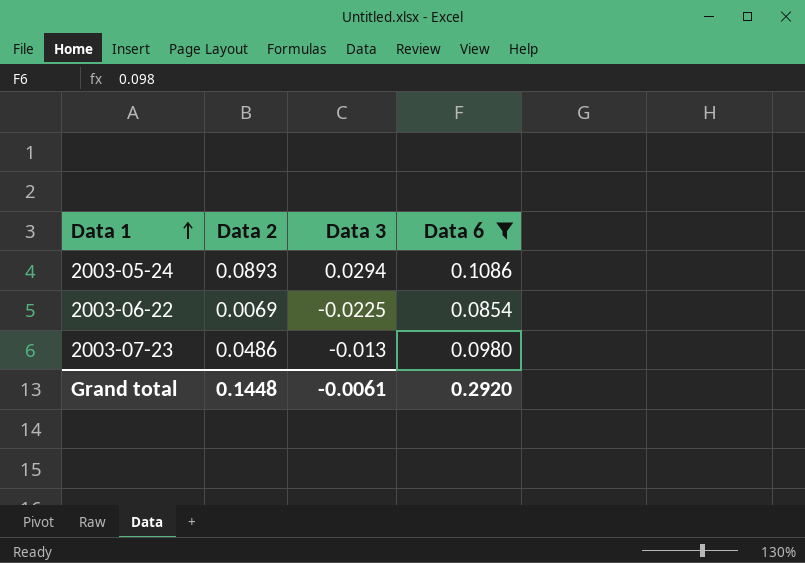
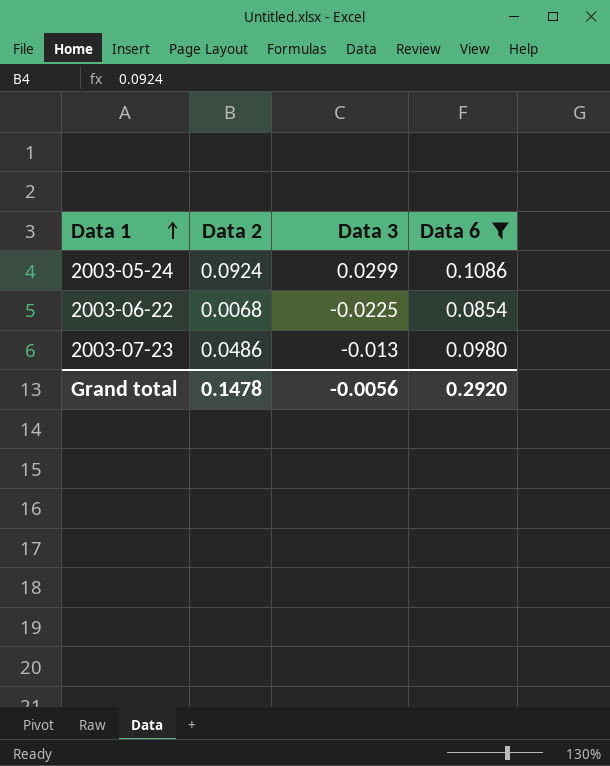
2003-05-24 | Data 2: 0.0893 -> 0.0924
2003-05-24 | Data 3: 0.0294 -> 0.0299
2003-06-22 | Data 2: 0.0069 -> 0.0068
Grand total | Data 2: 0.1448 -> 0.1478
Grand total | Data 3: -0.0061 -> -0.0056

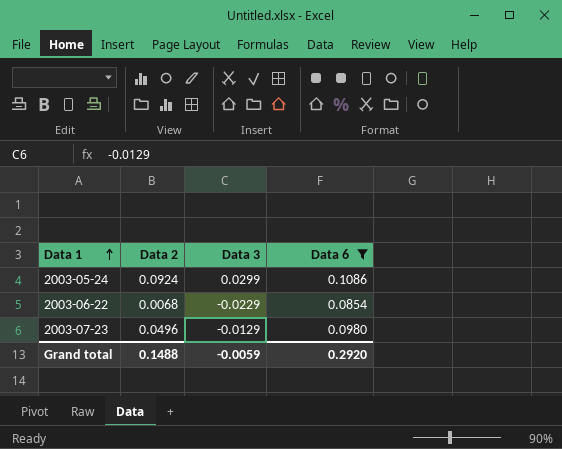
2003-06-22 | Data 3: -0.0225 -> -0.0229
2003-07-23 | Data 2: 0.0486 -> 0.0496
2003-07-23 | Data 3: -0.013 -> -0.0129
Grand total | Data 2: 0.1478 -> 0.1488
Grand total | Data 3: -0.0056 -> -0.0059

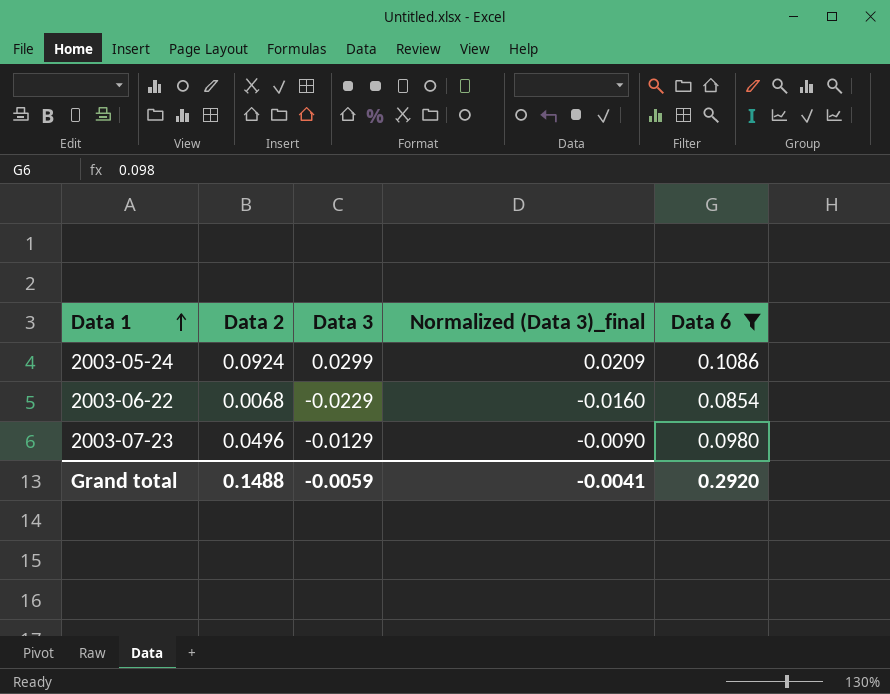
column Normalized (Data 3)_final | formula: none -> [Data 3] * 0.7

